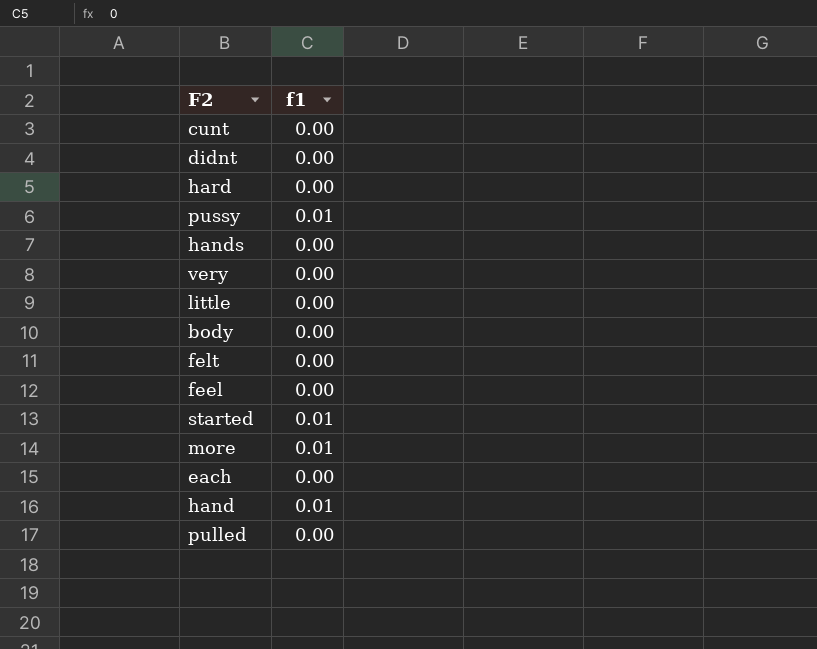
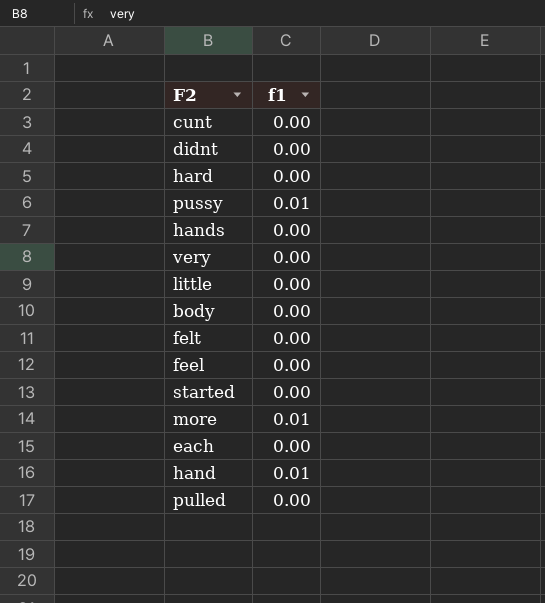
started | f1: 0.01 -> 0.00

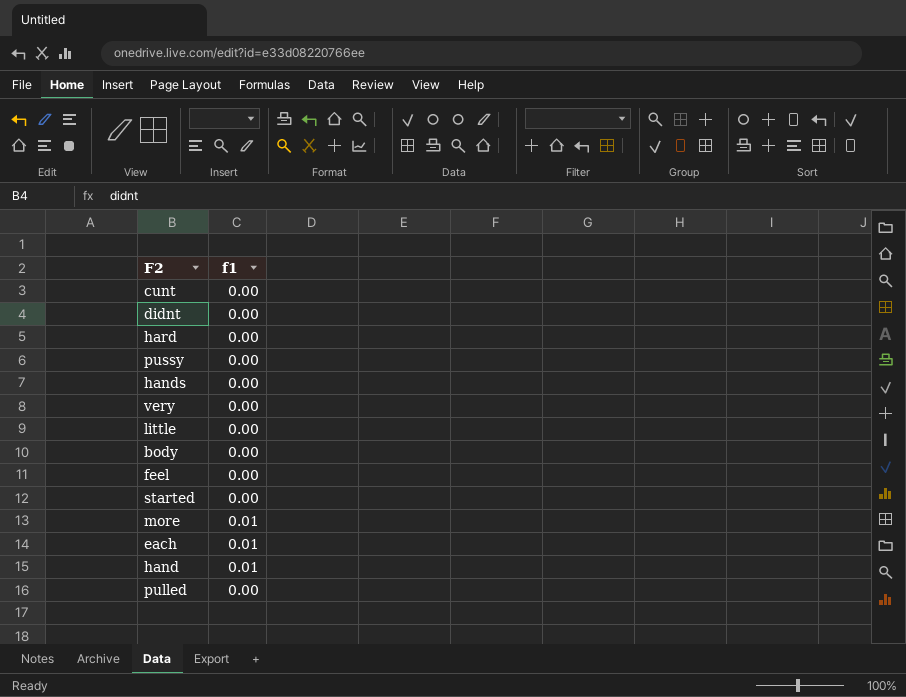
row felt: 0.00 -> none
pussy | f1: 0.01 -> 0.00
each | f1: 0.00 -> 0.01

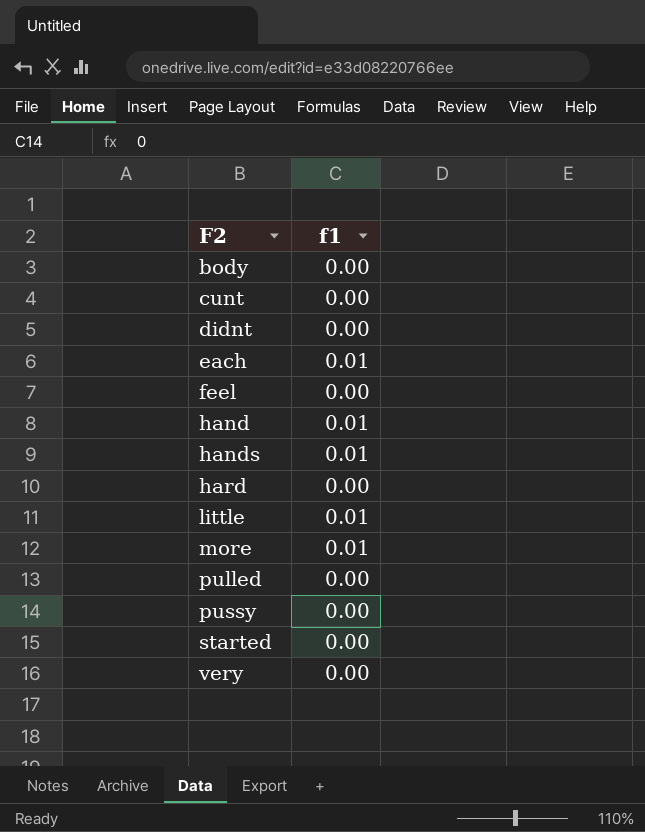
row order: none -> F2 ascending
hands | f1: 0.00 -> 0.01
little | f1: 0.00 -> 0.01

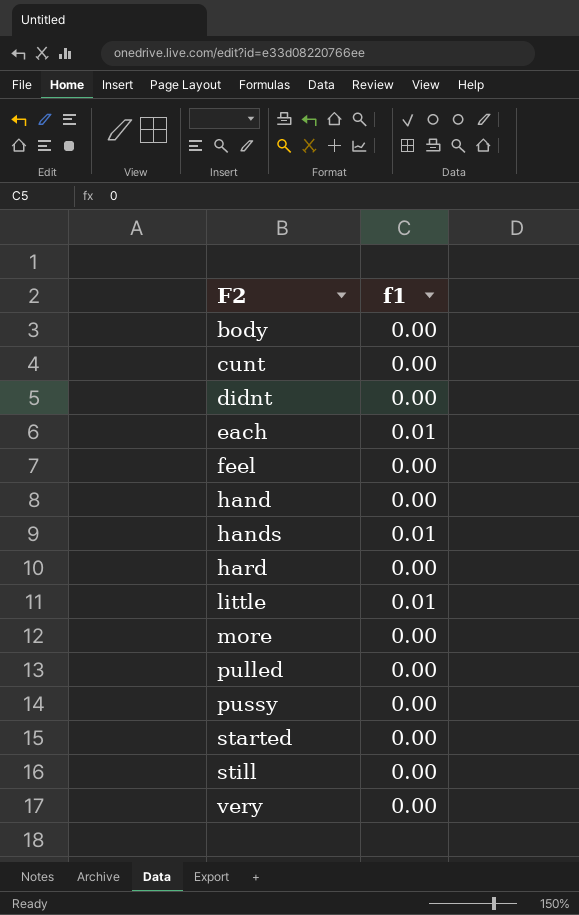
hand | f1: 0.01 -> 0.00
more | f1: 0.01 -> 0.00
row still: none -> 0.00

